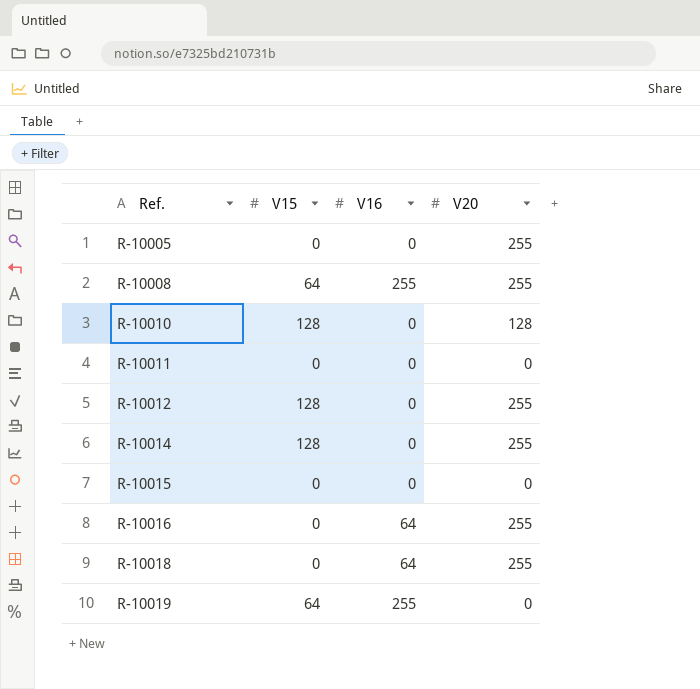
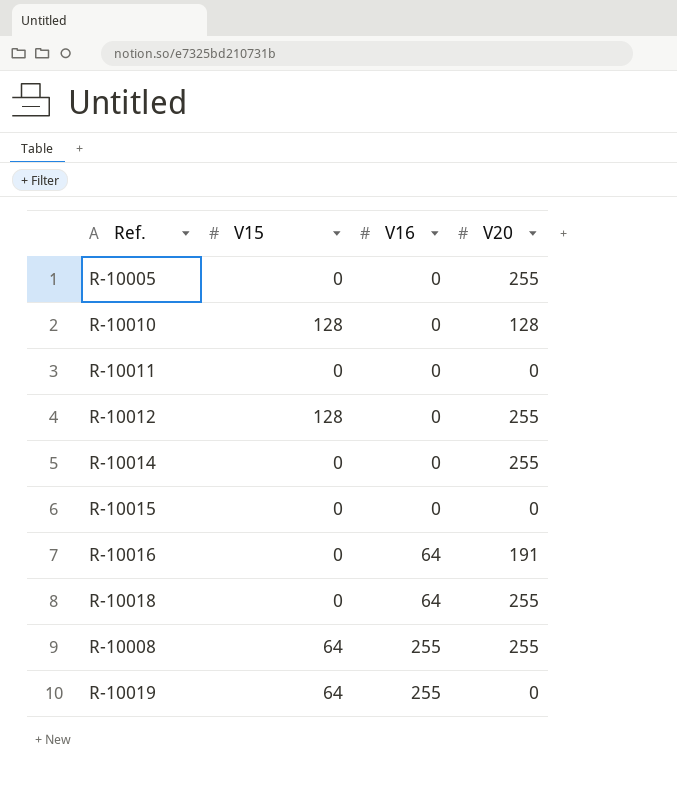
row order: Ref. ascending -> V16 ascending
R-10014 | V15: 128 -> 0
R-10016 | V20: 255 -> 191

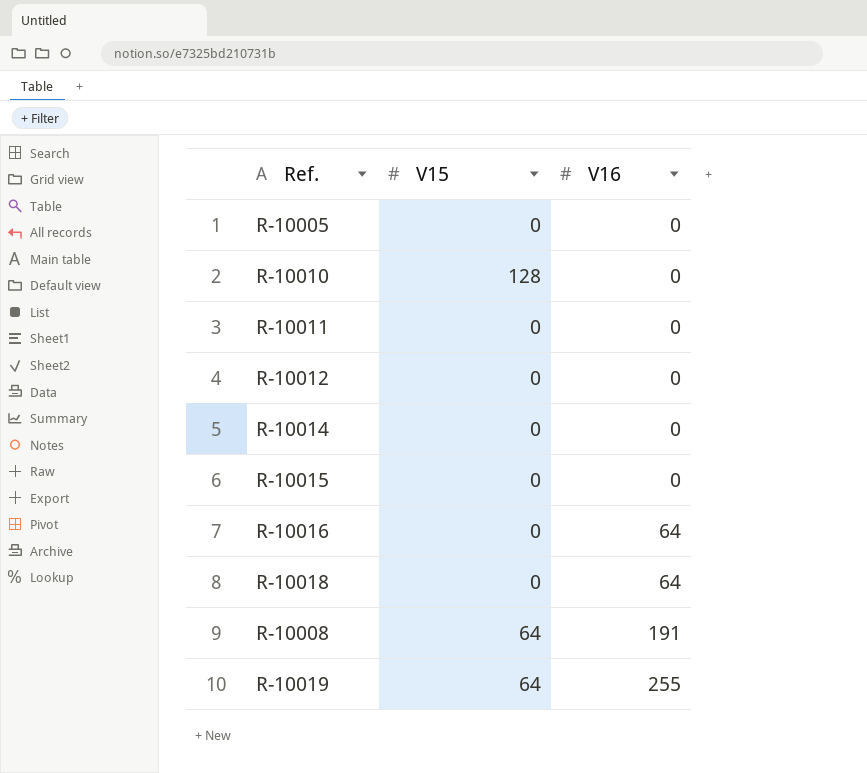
column V20 | position: 4 -> none
R-10012 | V15: 128 -> 0
R-10008 | V16: 255 -> 191

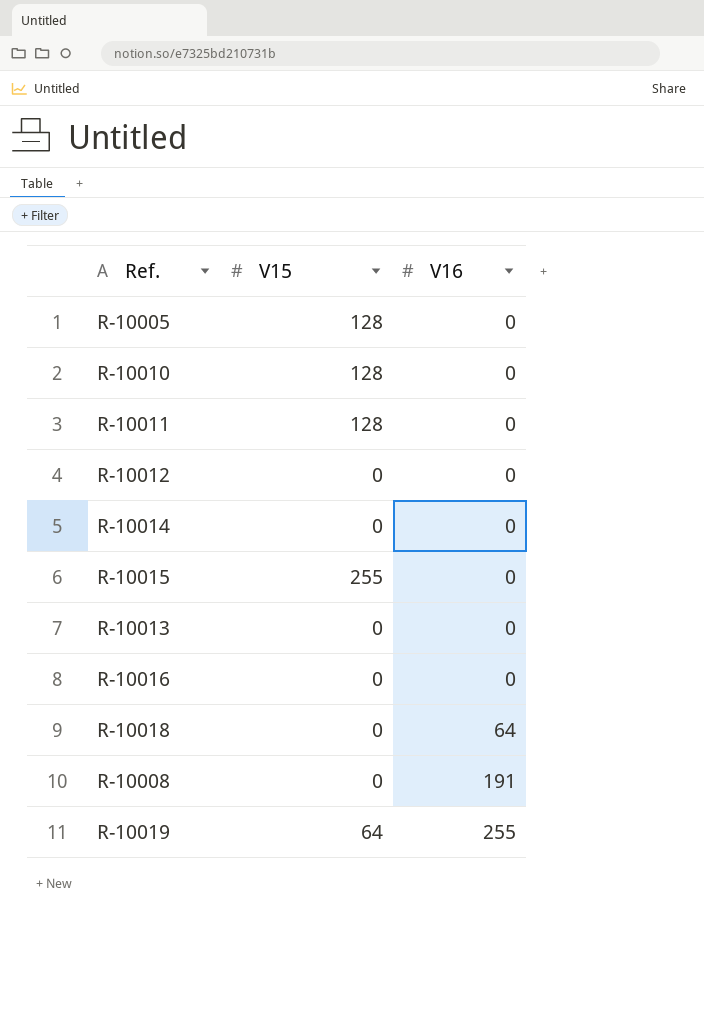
R-10005 | V15: 0 -> 128
R-10011 | V15: 0 -> 128
R-10015 | V15: 0 -> 255
row R-10013: none -> 0 | 0
R-10016 | V16: 64 -> 0
R-10008 | V15: 64 -> 0

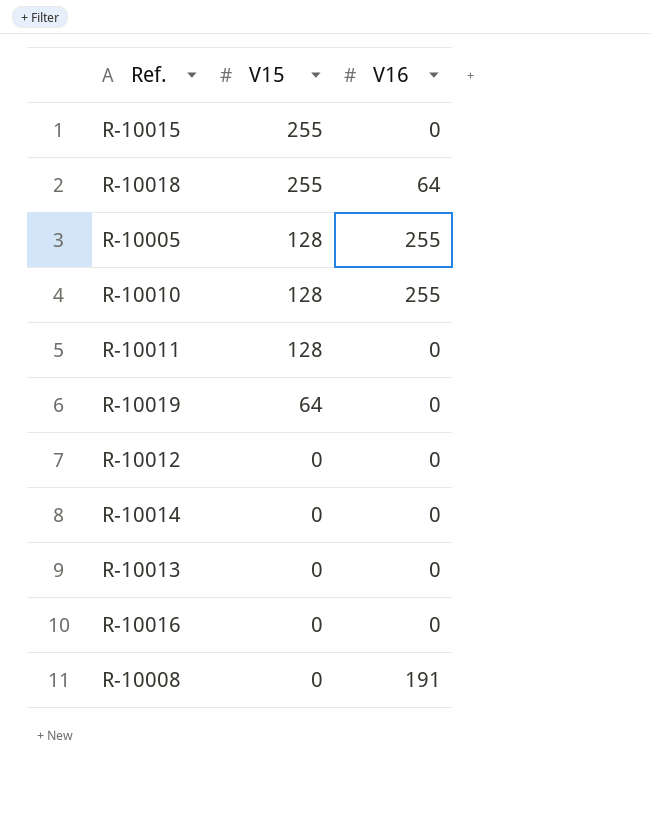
row order: V16 ascending -> V15 descending
R-10018 | V15: 0 -> 255
R-10005 | V16: 0 -> 255
R-10010 | V16: 0 -> 255
R-10019 | V16: 255 -> 0

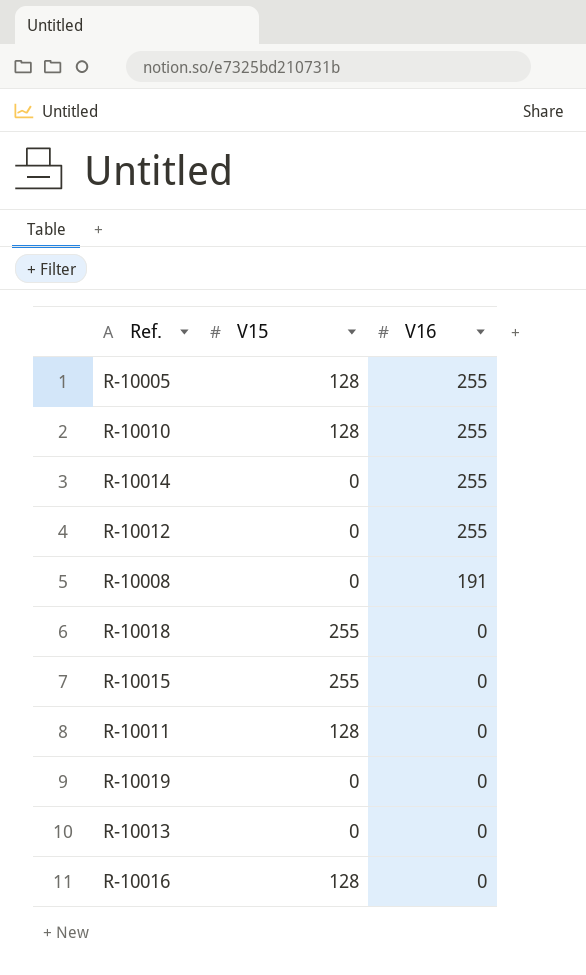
row order: V15 descending -> V16 descending
R-10014 | V16: 0 -> 255
R-10012 | V16: 0 -> 255
R-10018 | V16: 64 -> 0
R-10019 | V15: 64 -> 0
R-10016 | V15: 0 -> 128

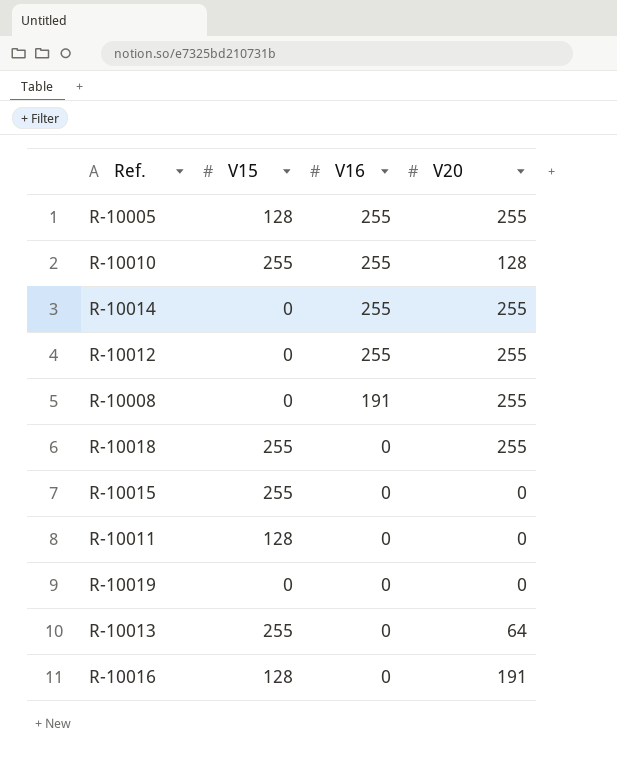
column V20 | position: none -> 4
R-10010 | V15: 128 -> 255
R-10013 | V15: 0 -> 255

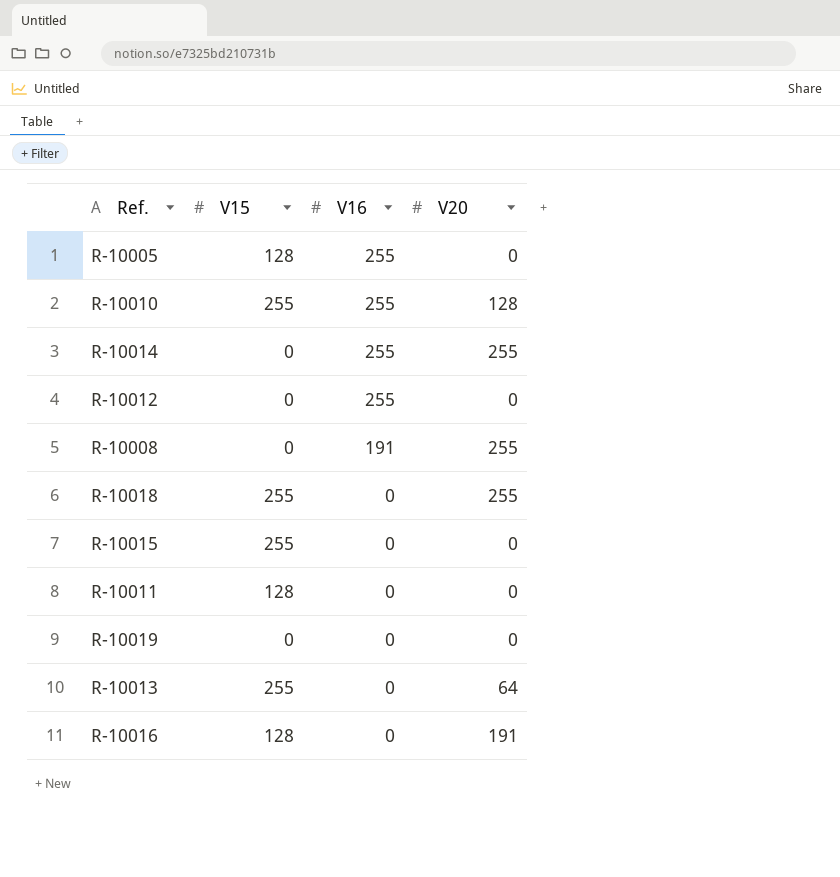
R-10005 | V20: 255 -> 0
R-10012 | V20: 255 -> 0

